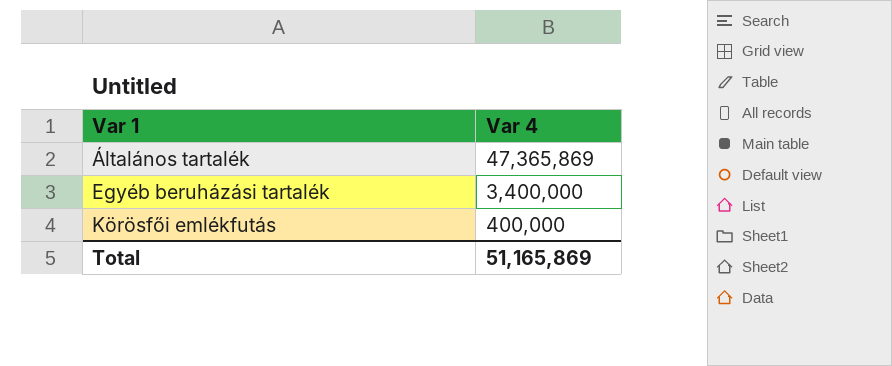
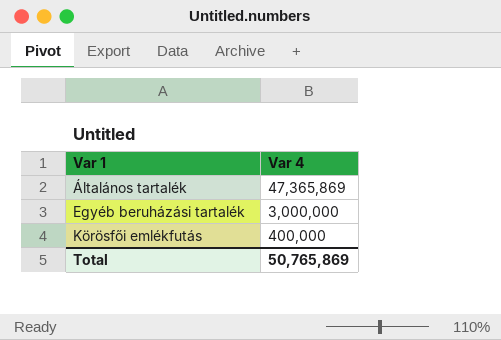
Egyéb beruházási tartalék | Var 4: 3,400,000 -> 3,000,000
Total | Var 4: 51,165,869 -> 50,765,869

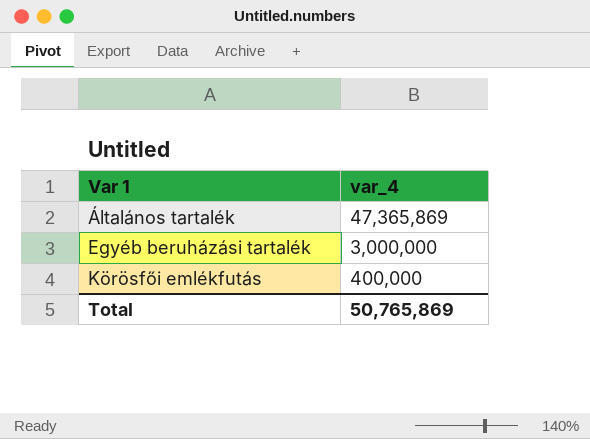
column name: Var 4 -> var_4

